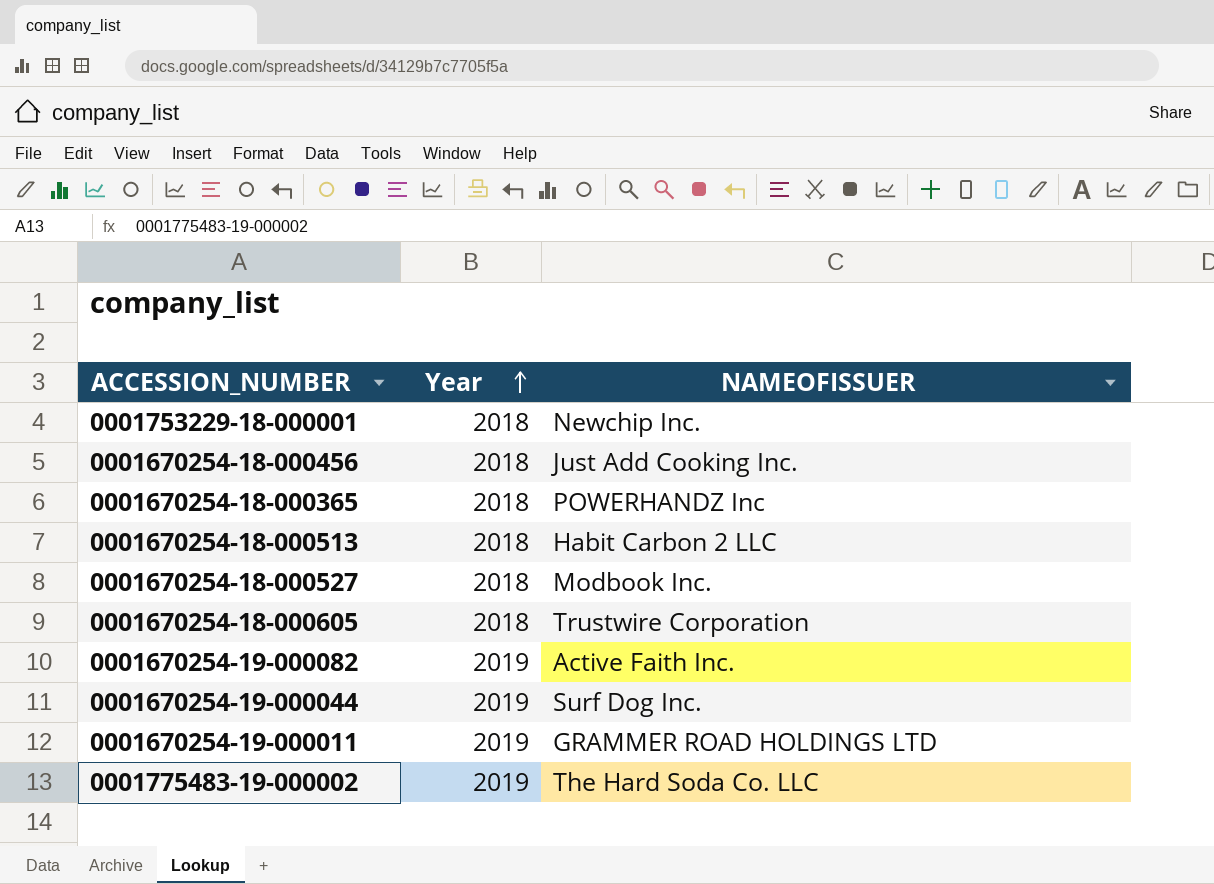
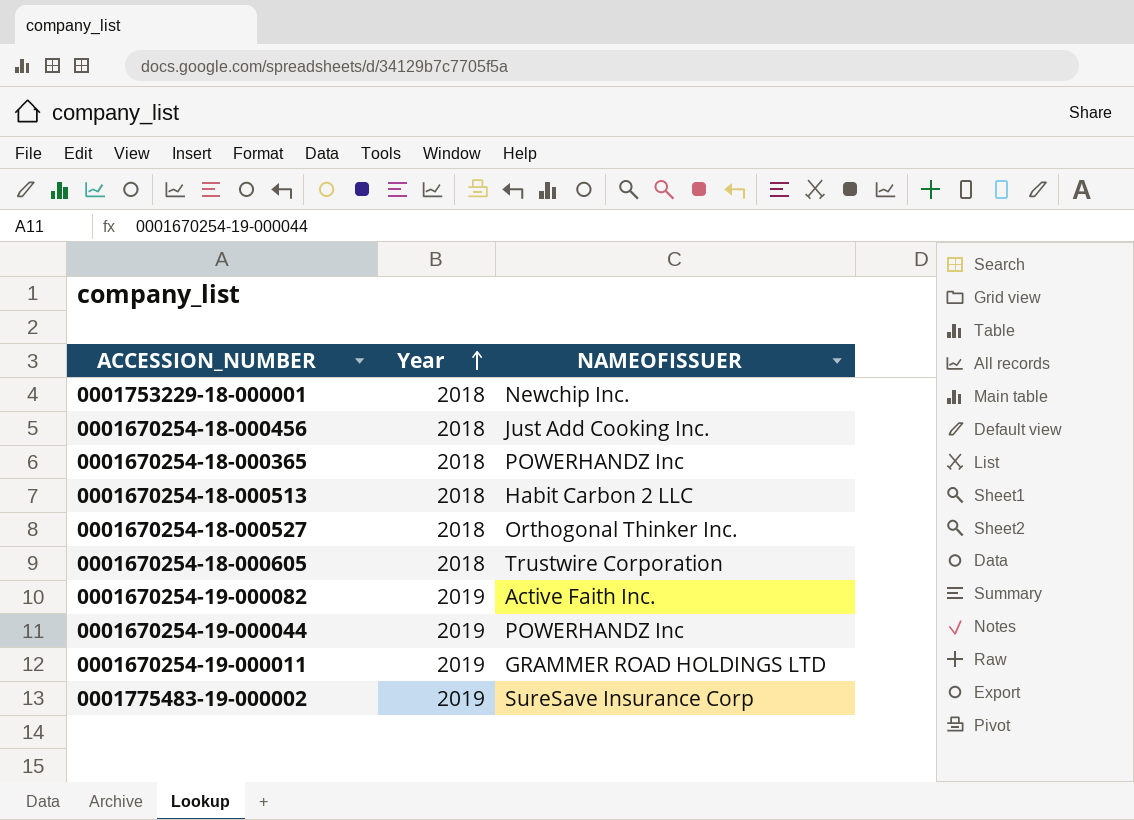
0001670254-18-000527 | NAMEOFISSUER: Modbook Inc. -> Orthogonal Thinker Inc.
0001670254-19-000044 | NAMEOFISSUER: Surf Dog Inc. -> POWERHANDZ Inc
0001775483-19-000002 | NAMEOFISSUER: The Hard Soda Co. LLC -> SureSave Insurance Corp

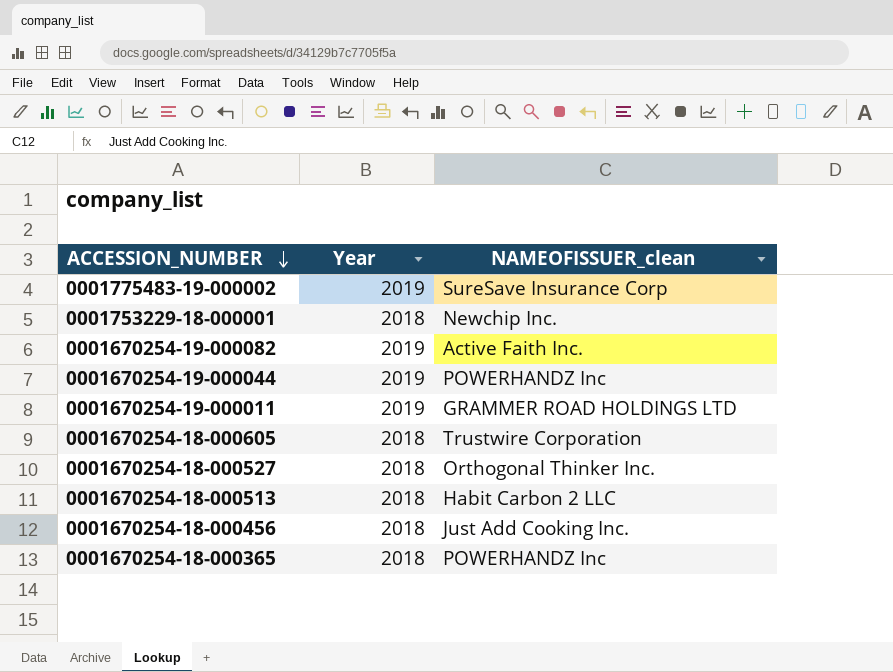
row order: Year ascending -> ACCESSION_NUMBER descending
column name: NAMEOFISSUER -> NAMEOFISSUER_clean

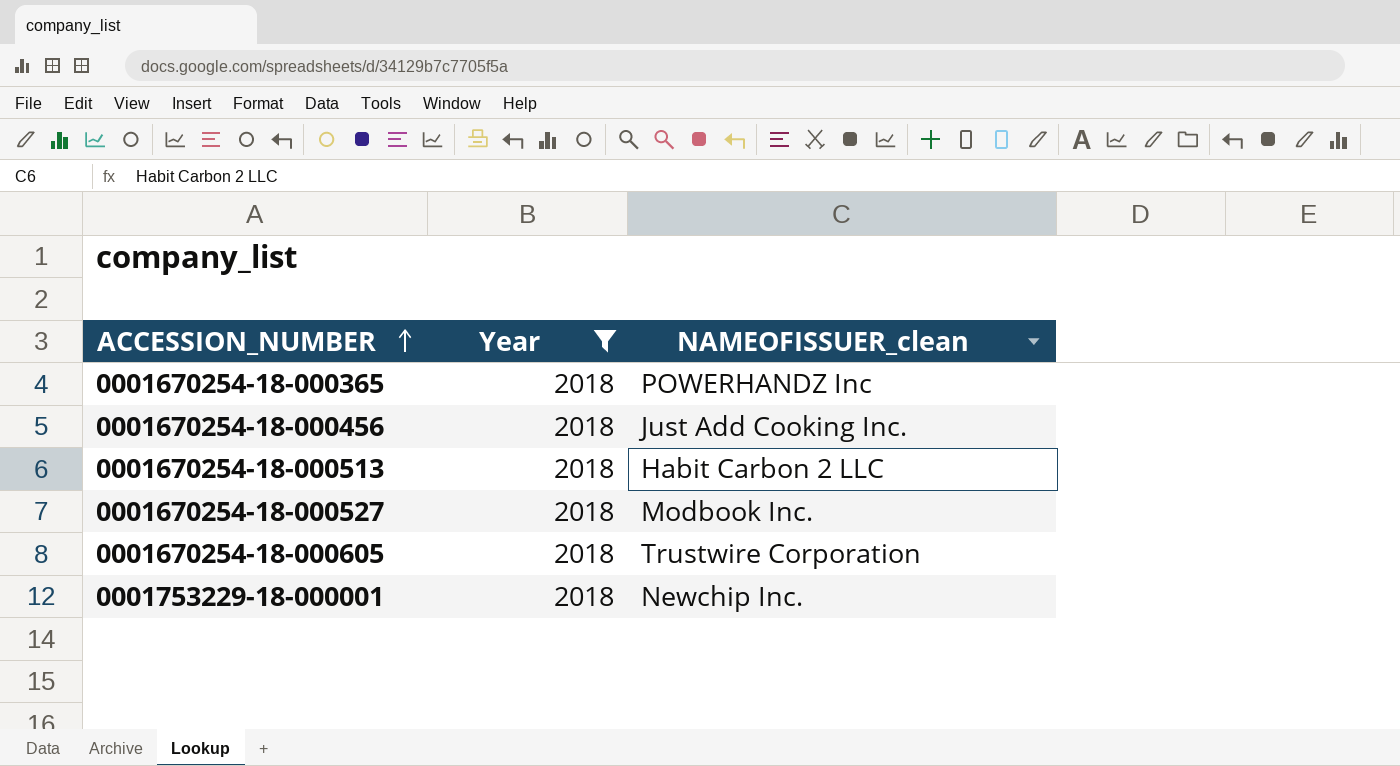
filter: none -> Year = 2018
row order: ACCESSION_NUMBER descending -> ACCESSION_NUMBER ascending
0001670254-18-000527 | NAMEOFISSUER_clean: Orthogonal Thinker Inc. -> Modbook Inc.

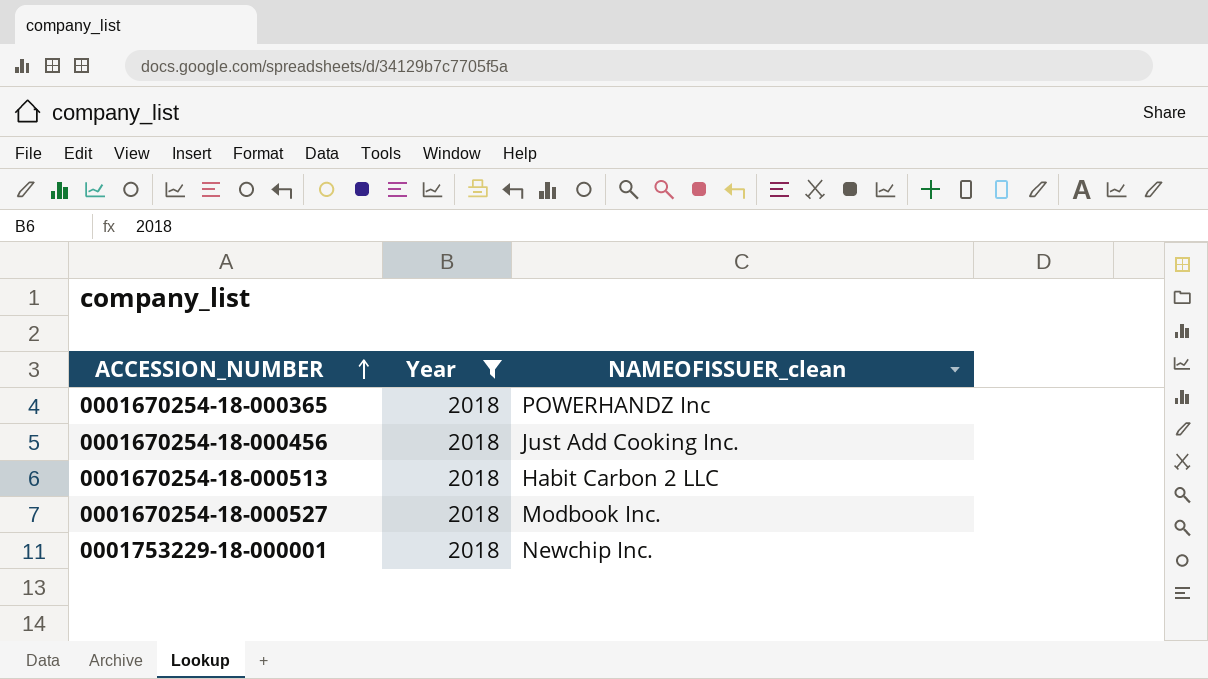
row 0001670254-18-000605: 2018 | Trustwire Corporation -> none

